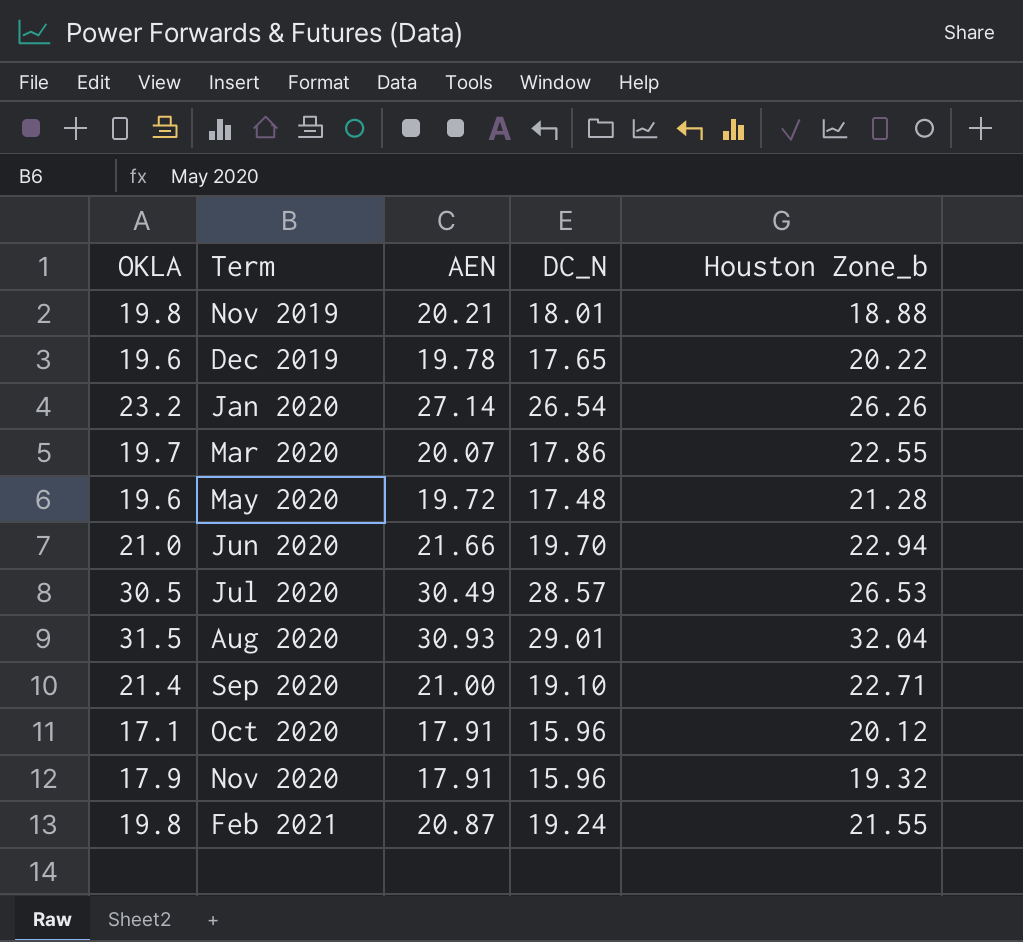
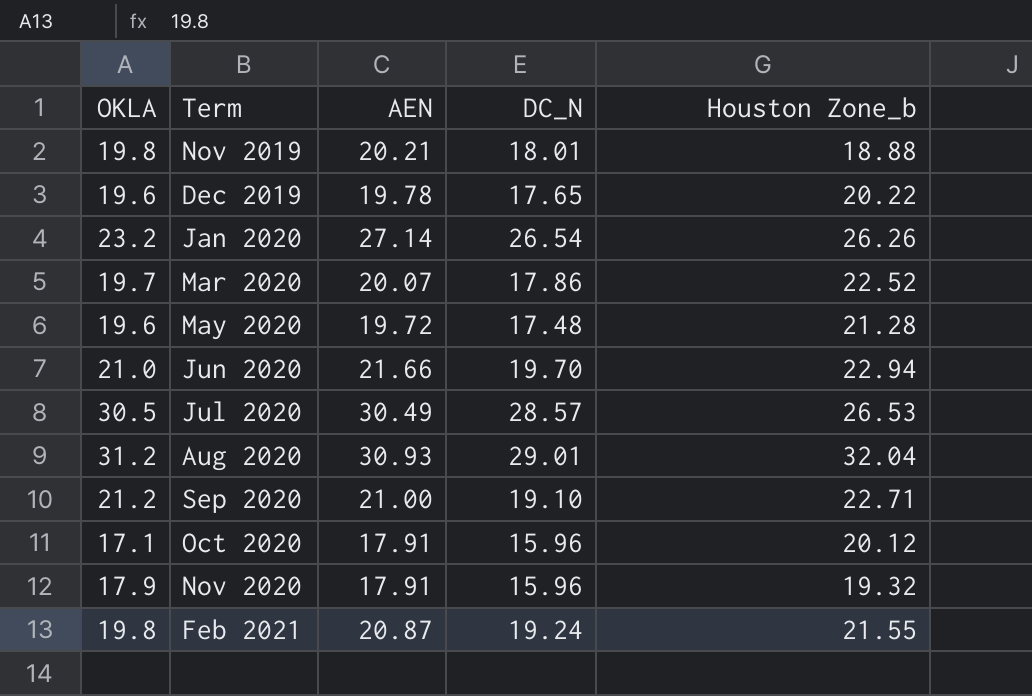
Mar 2020 | Houston Zone_b: 22.55 -> 22.52
Aug 2020 | OKLA: 31.5 -> 31.2
Sep 2020 | OKLA: 21.4 -> 21.2

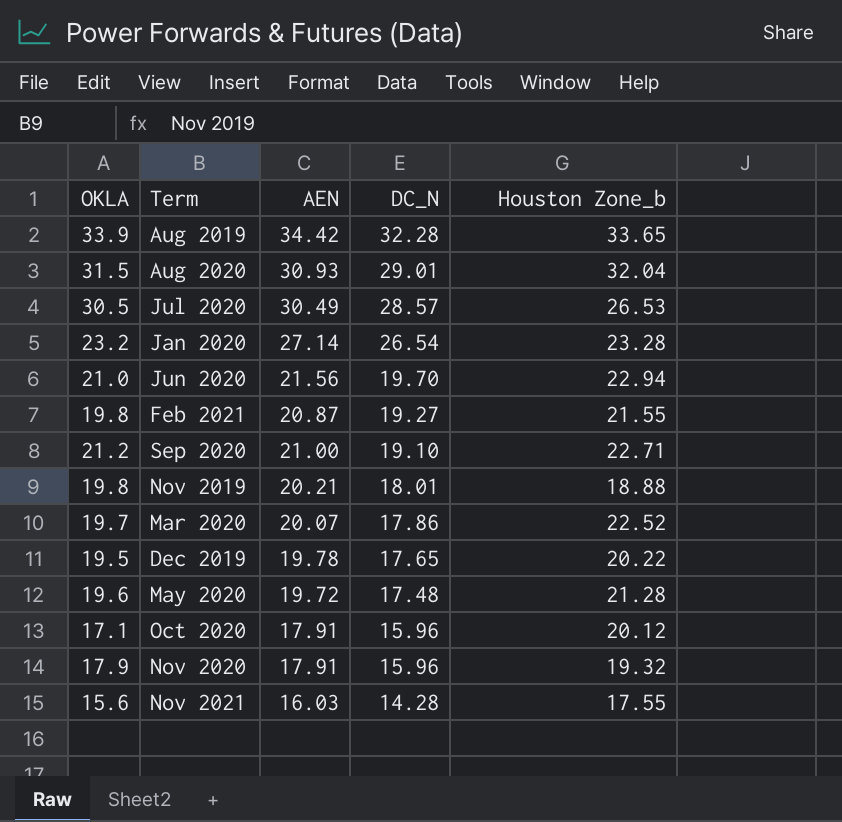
row order: Term ascending -> DC_N descending
row Aug 2019: none -> 33.9 | 34.42 | 32.28 | 33.65
Aug 2020 | OKLA: 31.2 -> 31.5
Jan 2020 | Houston Zone_b: 26.26 -> 23.28
Jun 2020 | AEN: 21.66 -> 21.56
Feb 2021 | DC_N: 19.24 -> 19.27
Dec 2019 | OKLA: 19.6 -> 19.5
row Nov 2021: none -> 15.6 | 16.03 | 14.28 | 17.55

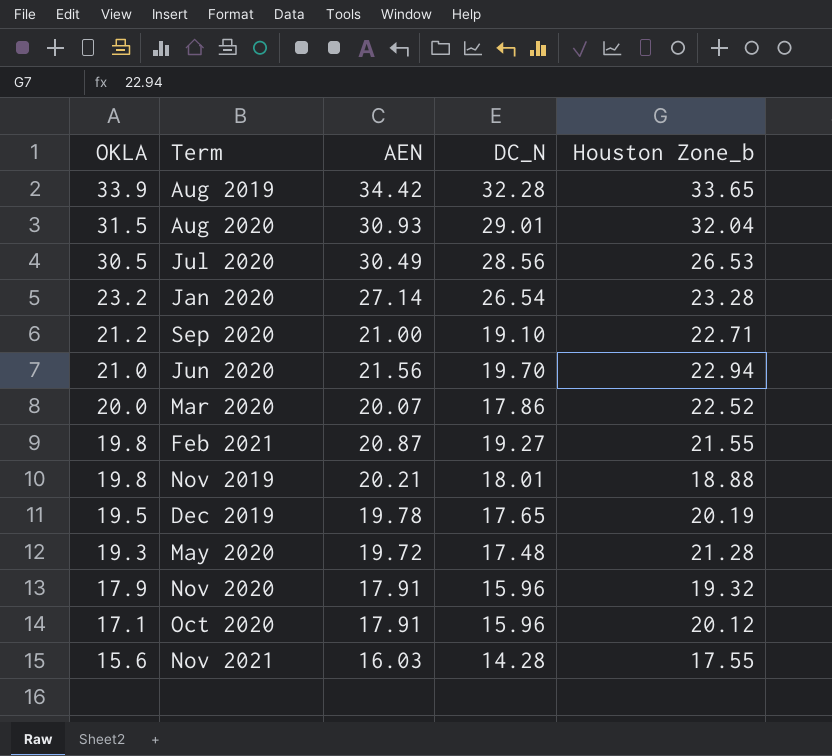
row order: DC_N descending -> OKLA descending
Jul 2020 | DC_N: 28.57 -> 28.56
Mar 2020 | OKLA: 19.7 -> 20.0
Dec 2019 | Houston Zone_b: 20.22 -> 20.19
May 2020 | OKLA: 19.6 -> 19.3

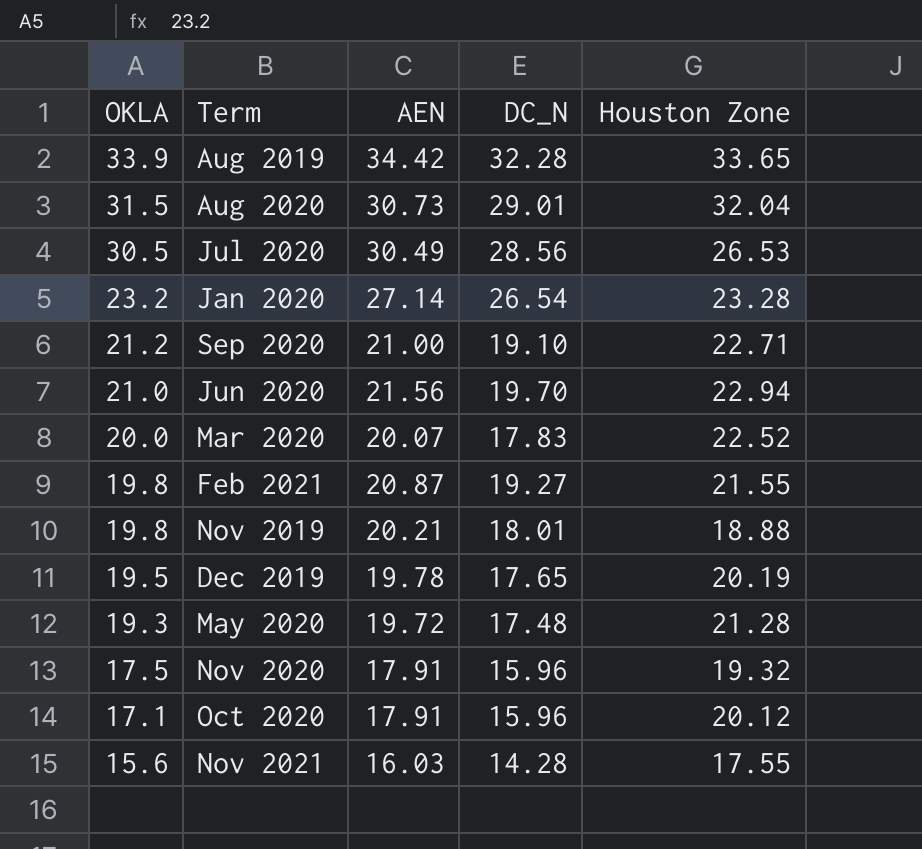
column name: Houston Zone_b -> Houston Zone
Aug 2020 | AEN: 30.93 -> 30.73
Mar 2020 | DC_N: 17.86 -> 17.83
Nov 2020 | OKLA: 17.9 -> 17.5

